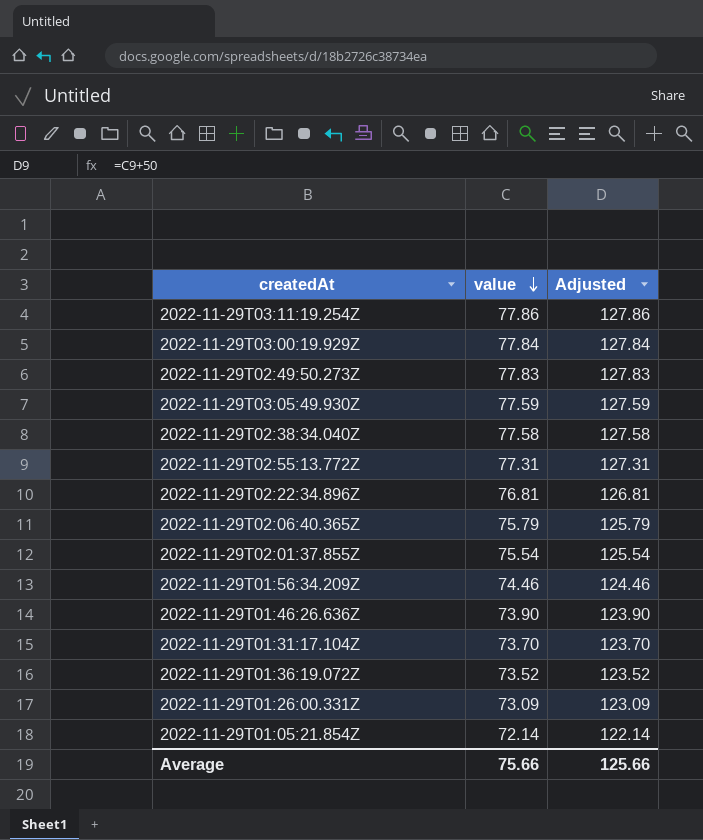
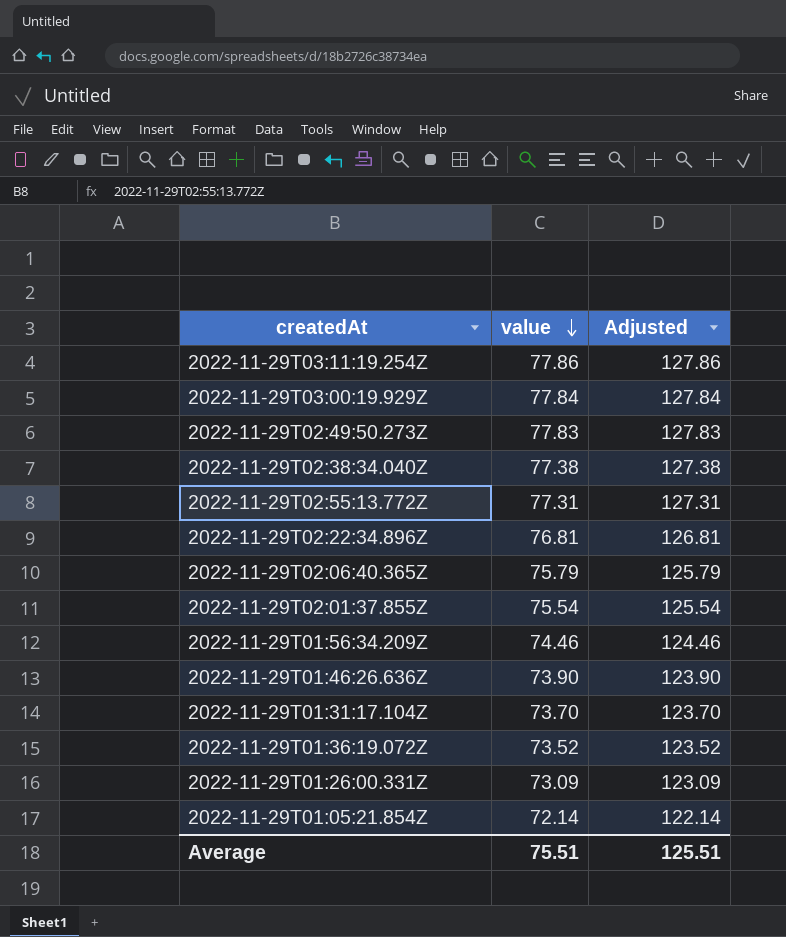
row 2022-11-29T03:05:49.930Z: 77.59 | 127.59 -> none
2022-11-29T02:38:34.040Z | value: 77.58 -> 77.38
2022-11-29T02:38:34.040Z | Adjusted: 127.58 -> 127.38
Average | value: 75.66 -> 75.51
Average | Adjusted: 125.66 -> 125.51

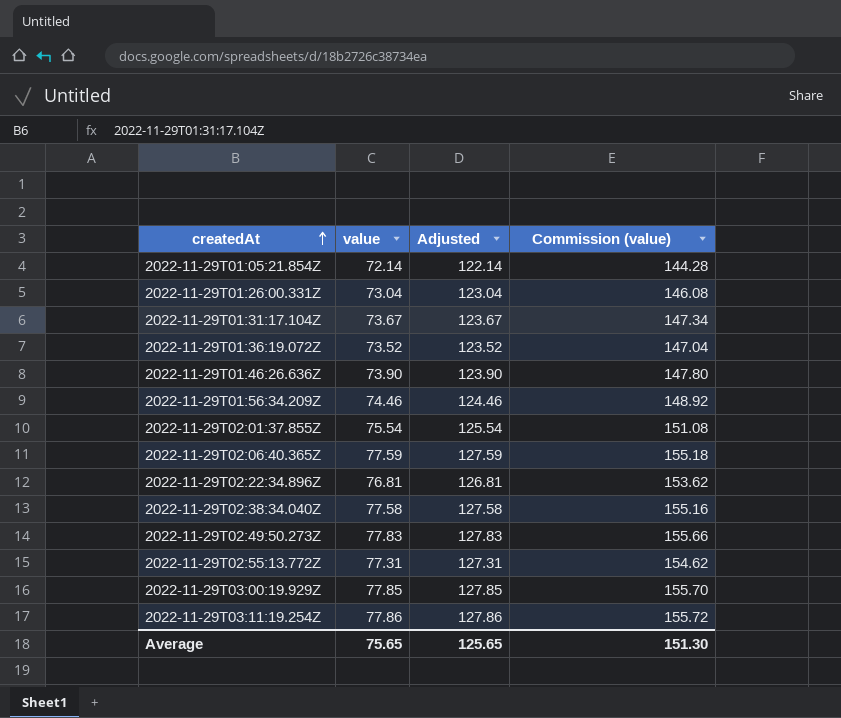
row order: value descending -> createdAt ascending
column Commission (value) | formula: none -> [value] * 2
2022-11-29T01:26:00.331Z | value: 73.09 -> 73.04
2022-11-29T01:26:00.331Z | Adjusted: 123.09 -> 123.04
2022-11-29T01:31:17.104Z | value: 73.70 -> 73.67
2022-11-29T01:31:17.104Z | Adjusted: 123.70 -> 123.67
2022-11-29T02:06:40.365Z | value: 75.79 -> 77.59
2022-11-29T02:06:40.365Z | Adjusted: 125.79 -> 127.59
2022-11-29T02:38:34.040Z | value: 77.38 -> 77.58
2022-11-29T02:38:34.040Z | Adjusted: 127.38 -> 127.58
2022-11-29T03:00:19.929Z | value: 77.84 -> 77.85
2022-11-29T03:00:19.929Z | Adjusted: 127.84 -> 127.85
Average | value: 75.51 -> 75.65
Average | Adjusted: 125.51 -> 125.65

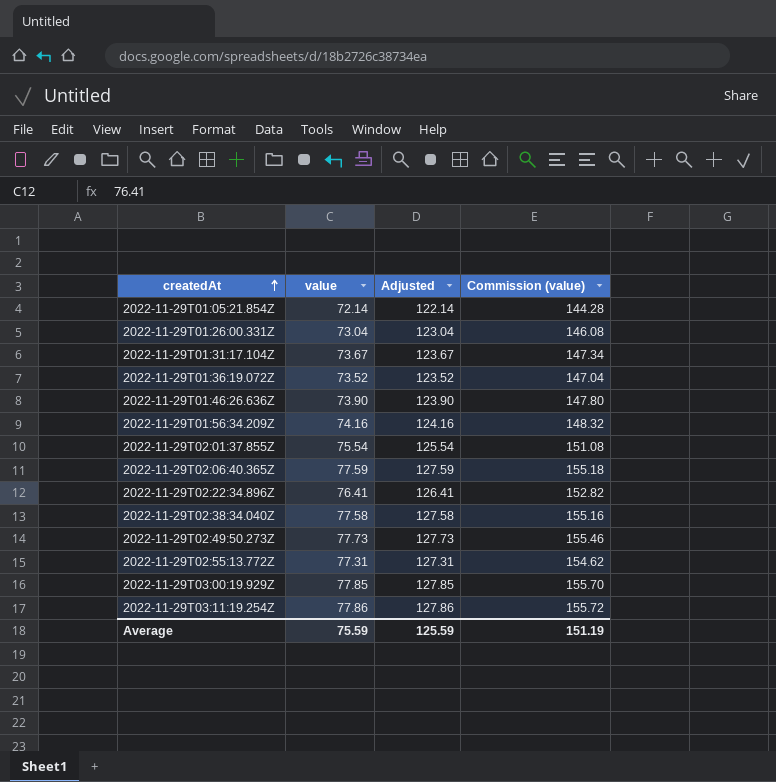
2022-11-29T01:56:34.209Z | value: 74.46 -> 74.16
2022-11-29T01:56:34.209Z | Adjusted: 124.46 -> 124.16
2022-11-29T01:56:34.209Z | Commission (value): 148.92 -> 148.32
2022-11-29T02:22:34.896Z | value: 76.81 -> 76.41
2022-11-29T02:22:34.896Z | Adjusted: 126.81 -> 126.41
2022-11-29T02:22:34.896Z | Commission (value): 153.62 -> 152.82
2022-11-29T02:49:50.273Z | value: 77.83 -> 77.73
2022-11-29T02:49:50.273Z | Adjusted: 127.83 -> 127.73
2022-11-29T02:49:50.273Z | Commission (value): 155.66 -> 155.46
Average | value: 75.65 -> 75.59
Average | Adjusted: 125.65 -> 125.59
Average | Commission (value): 151.30 -> 151.19

